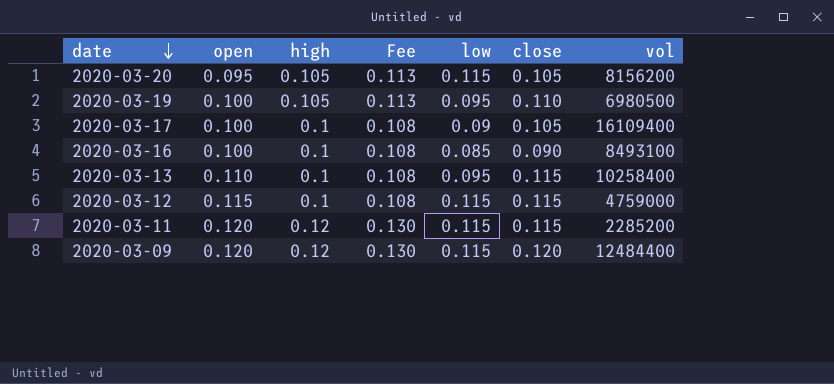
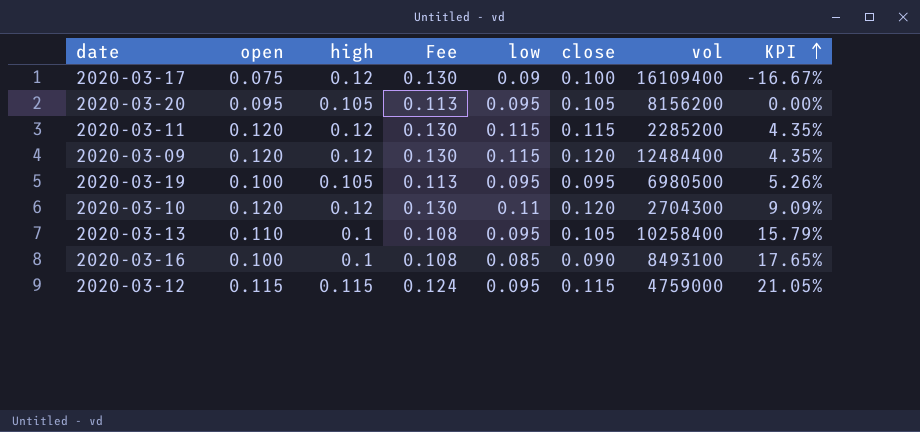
row order: date descending -> KPI ascending
column KPI | formula: none -> ([open] - [low]) / [low]
2020-03-17 | open: 0.100 -> 0.075
2020-03-17 | high: 0.1 -> 0.12
2020-03-17 | Fee: 0.108 -> 0.130
2020-03-17 | close: 0.105 -> 0.100
2020-03-20 | low: 0.115 -> 0.095
2020-03-19 | close: 0.110 -> 0.095
row 2020-03-10: none -> 0.120 | 0.12 | 0.130 | 0.11 | 0.120 | 2704300 | 9.09%
2020-03-13 | close: 0.115 -> 0.105
2020-03-12 | high: 0.1 -> 0.115
2020-03-12 | Fee: 0.108 -> 0.124
2020-03-12 | low: 0.115 -> 0.095

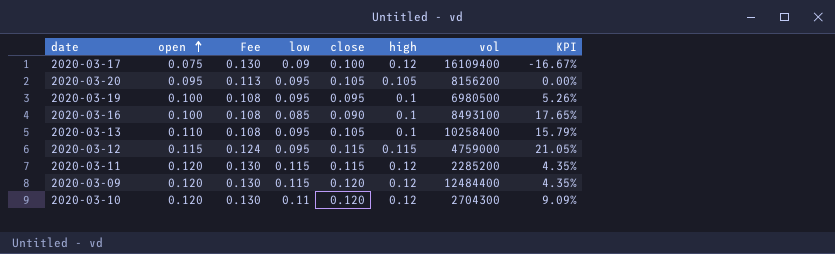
row order: KPI ascending -> open ascending
column high | position: 3 -> 6
2020-03-19 | Fee: 0.113 -> 0.108
2020-03-19 | high: 0.105 -> 0.1

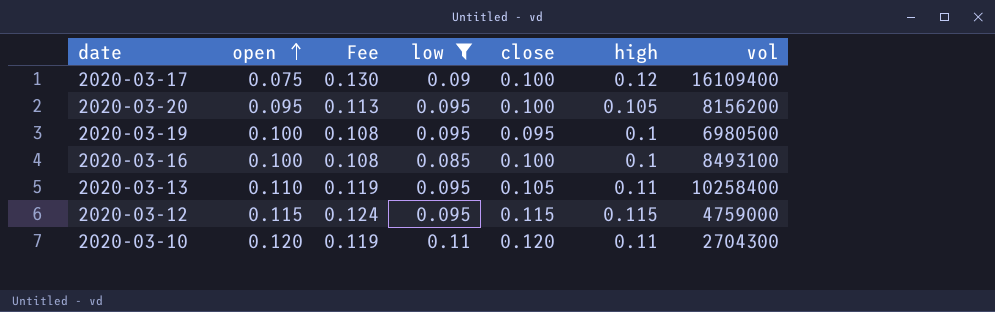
filter: none -> low != 0.115
column KPI | formula: ([open] - [low]) / [low] -> none
2020-03-20 | close: 0.105 -> 0.100
2020-03-16 | close: 0.090 -> 0.100
2020-03-13 | Fee: 0.108 -> 0.119
2020-03-13 | high: 0.1 -> 0.11
2020-03-10 | Fee: 0.130 -> 0.119
2020-03-10 | high: 0.12 -> 0.11

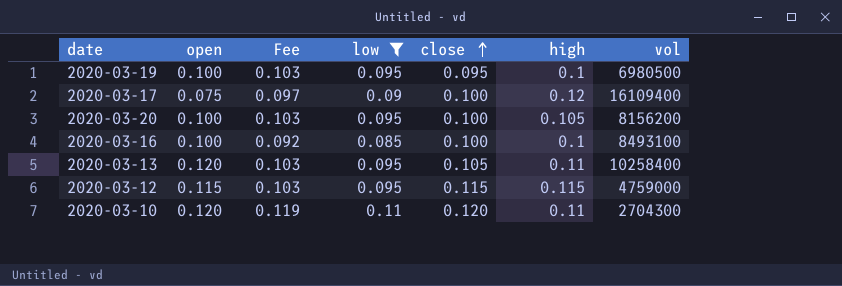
row order: open ascending -> close ascending
column Fee | formula: [high] * 1.08 -> [low] * 1.08
2020-03-20 | open: 0.095 -> 0.100
2020-03-13 | open: 0.110 -> 0.120

